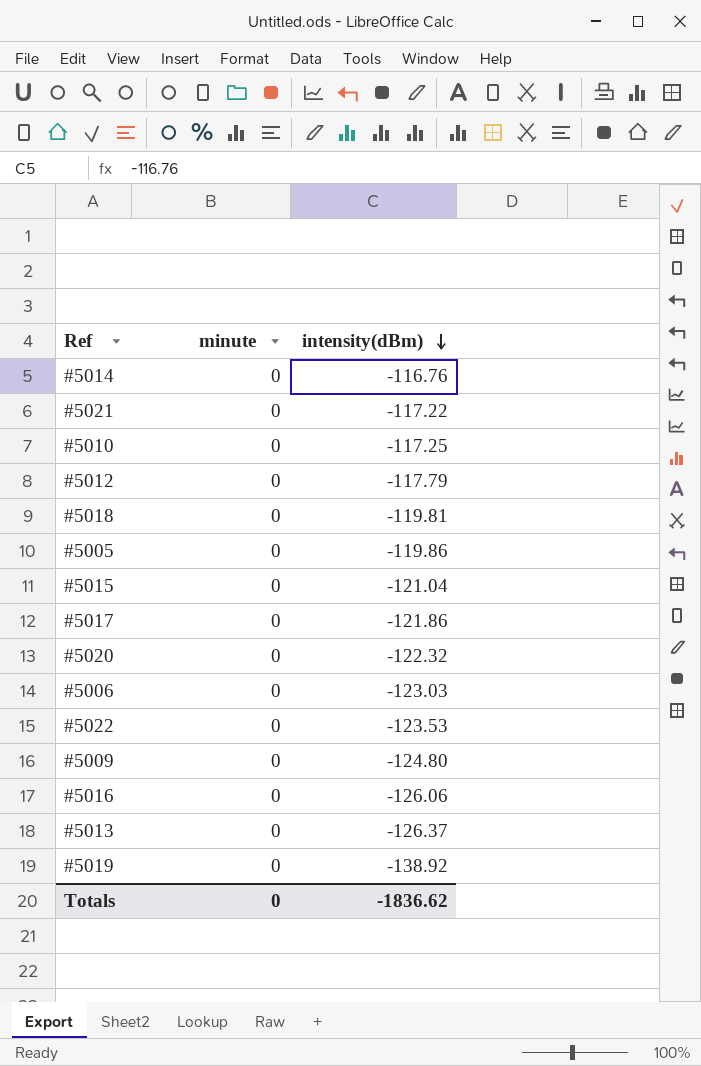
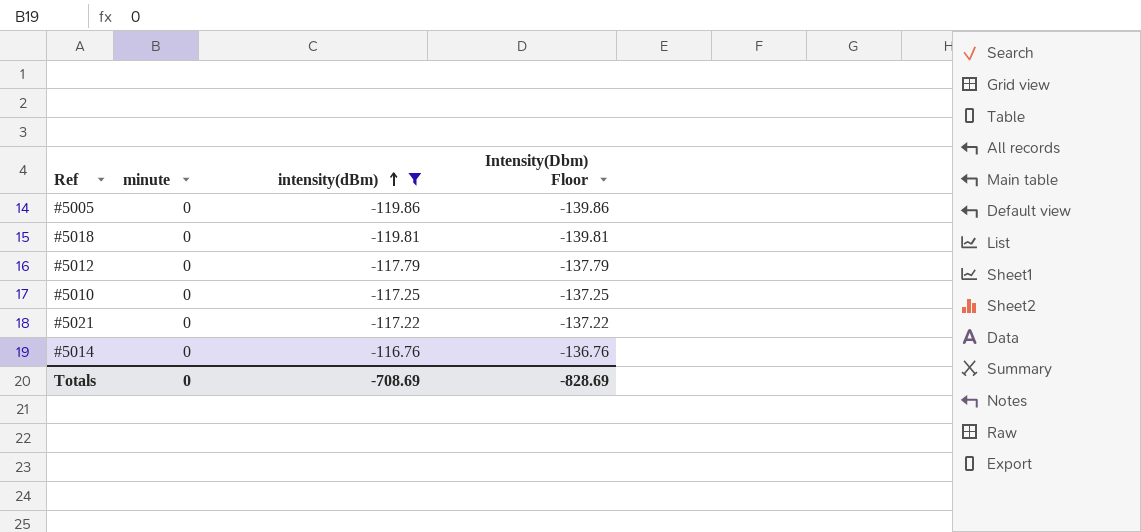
filter: none -> intensity(dBm) >= -119.86
row order: intensity(dBm) descending -> intensity(dBm) ascending
column Intensity(Dbm) Floor | formula: none -> [intensity(dBm)] - 20
Totals | intensity(dBm): -1836.62 -> -708.69

